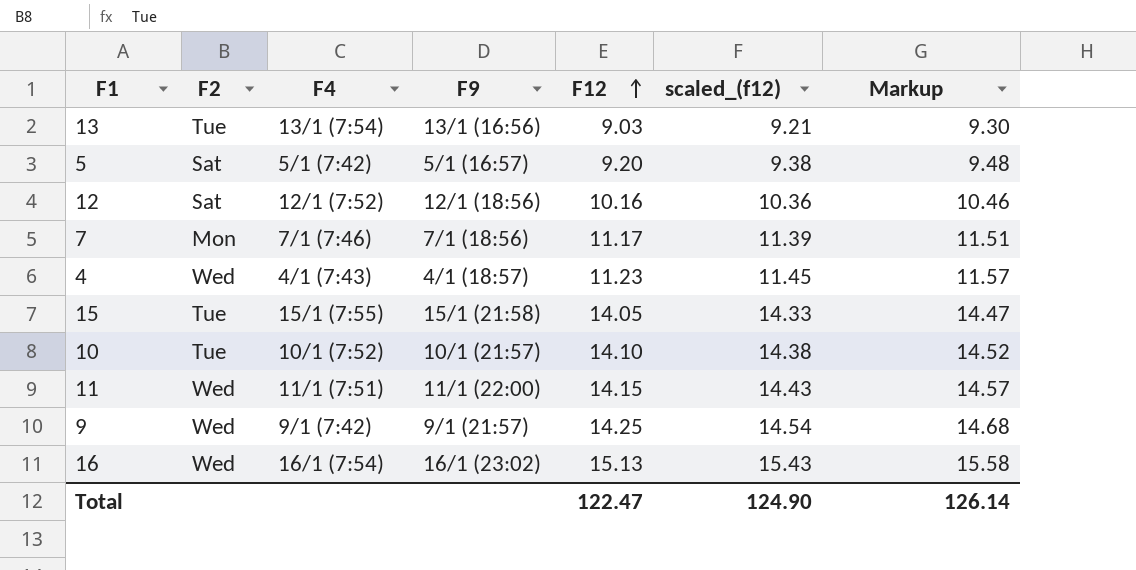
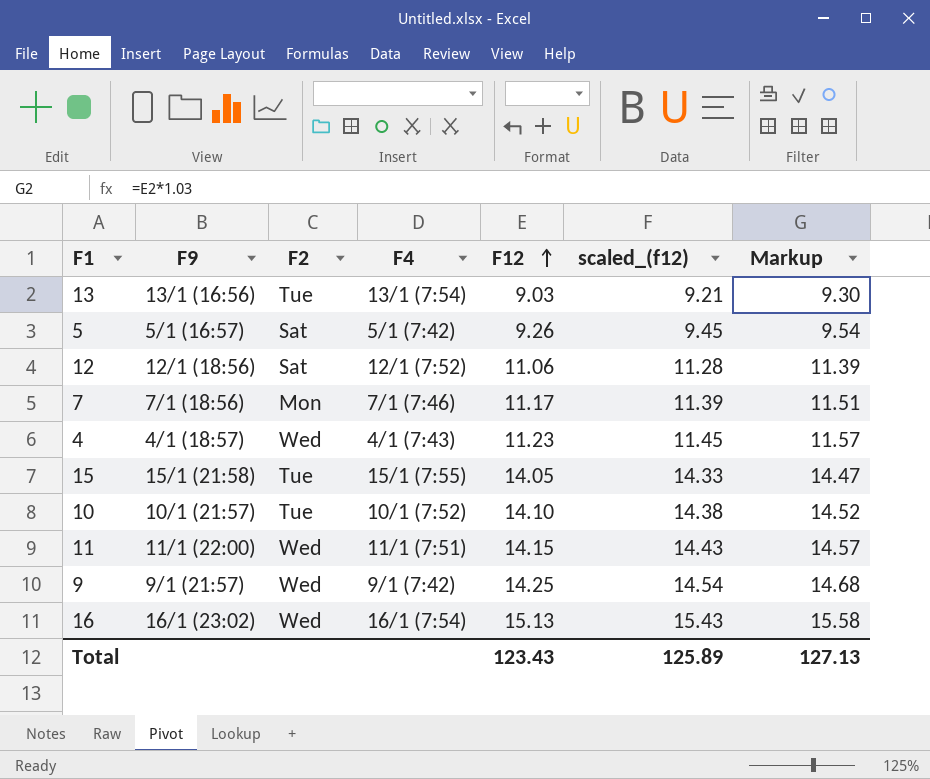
column F9 | position: 4 -> 2
5 | F12: 9.20 -> 9.26
5 | scaled_(f12): 9.38 -> 9.45
5 | Markup: 9.48 -> 9.54
12 | F12: 10.16 -> 11.06
12 | scaled_(f12): 10.36 -> 11.28
12 | Markup: 10.46 -> 11.39
Total | F12: 122.47 -> 123.43
Total | scaled_(f12): 124.90 -> 125.89
Total | Markup: 126.14 -> 127.13

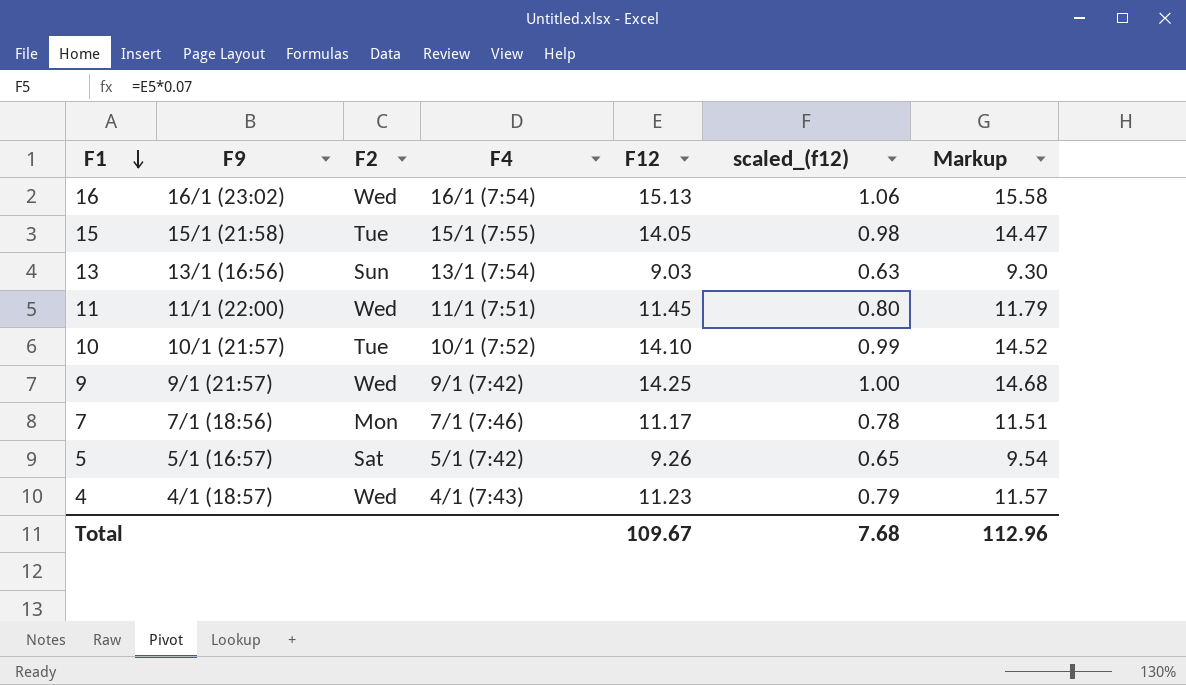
row order: F12 ascending -> F1 descending
column scaled_(f12) | formula: [F12] * 1.02 -> [F12] * 0.07
row 12: 12/1 (18:56) | Sat | 12/1 (7:52) | 11.06 | 11.28 | 11.39 -> none
13 | F2: Tue -> Sun
11 | F12: 14.15 -> 11.45
11 | Markup: 14.57 -> 11.79
Total | F12: 123.43 -> 109.67
Total | scaled_(f12): 125.89 -> 7.68
Total | Markup: 127.13 -> 112.96

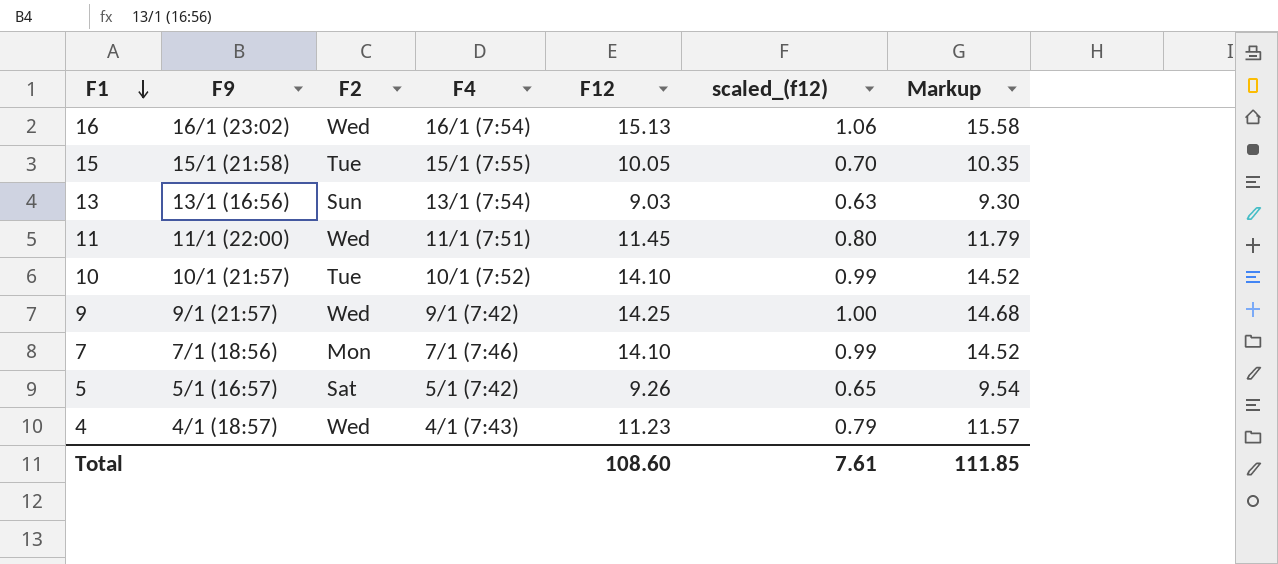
15 | F12: 14.05 -> 10.05
15 | scaled_(f12): 0.98 -> 0.70
15 | Markup: 14.47 -> 10.35
7 | F12: 11.17 -> 14.10
7 | scaled_(f12): 0.78 -> 0.99
7 | Markup: 11.51 -> 14.52
Total | F12: 109.67 -> 108.60
Total | scaled_(f12): 7.68 -> 7.61
Total | Markup: 112.96 -> 111.85

